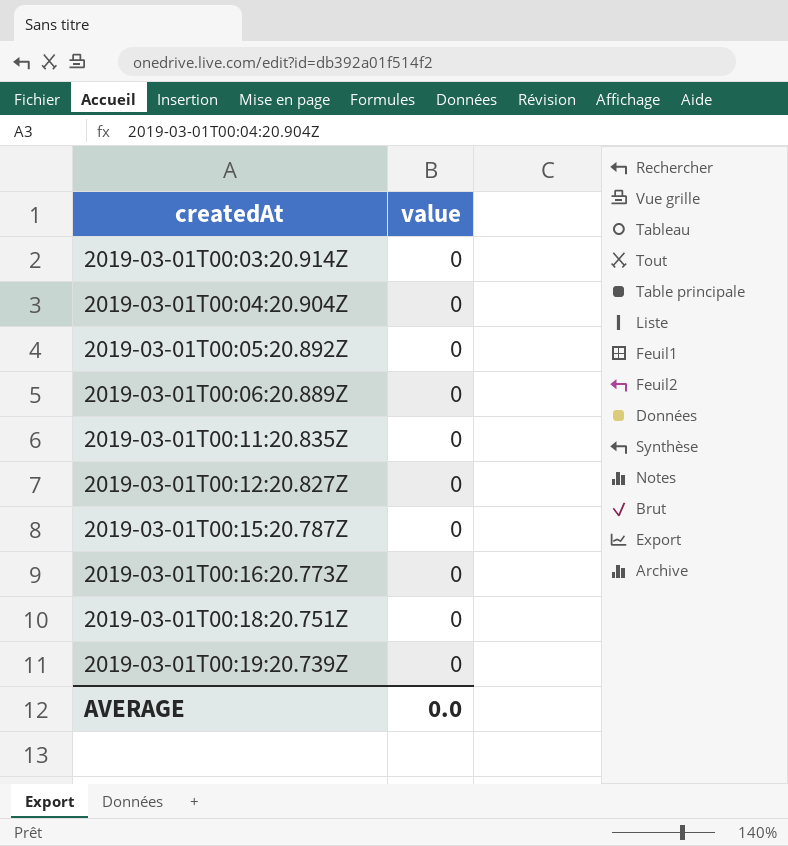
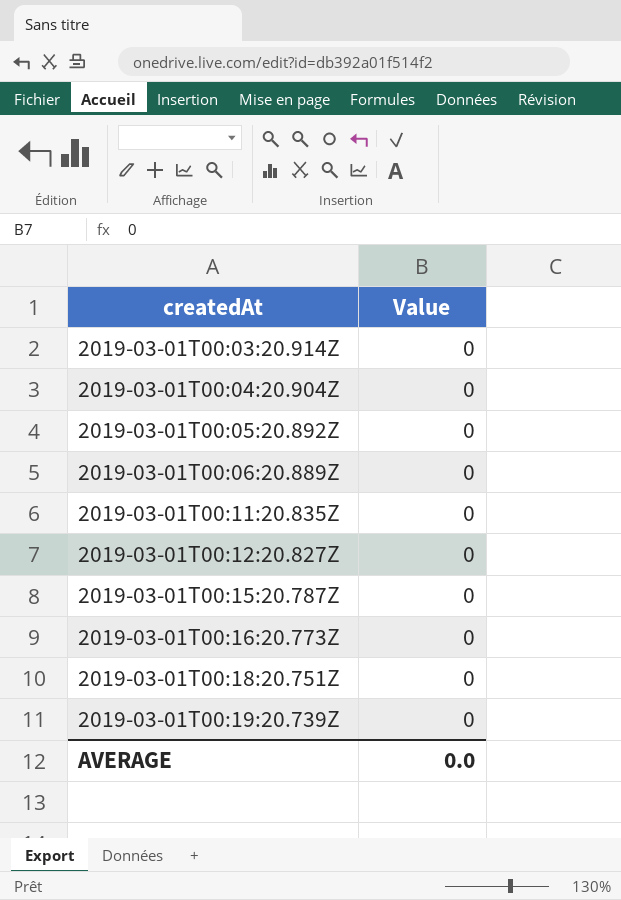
column name: value -> Value

